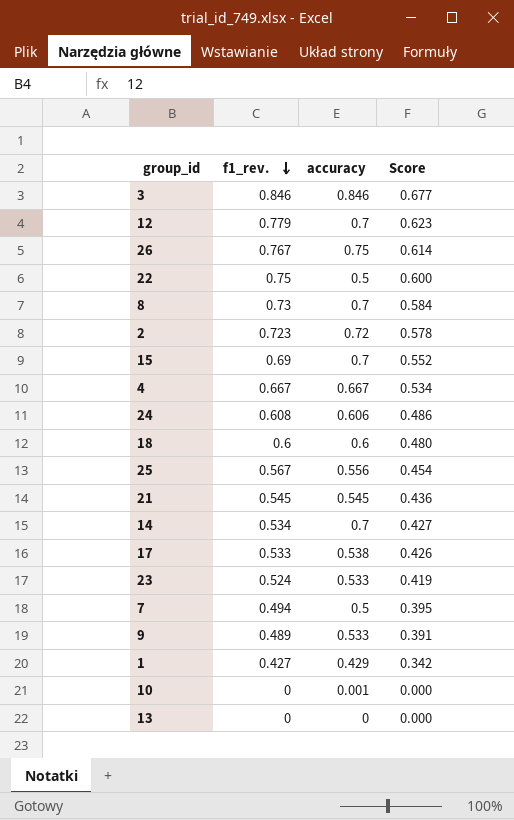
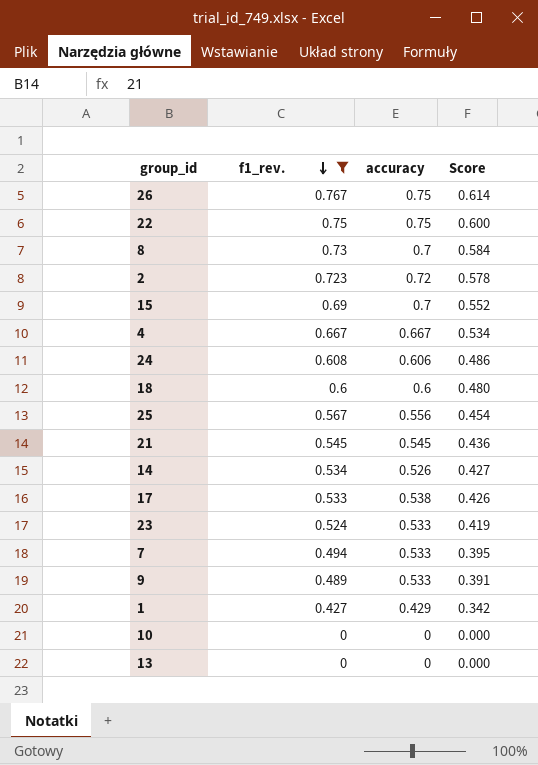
filter: none -> f1_rev. <= 0.767
22 | accuracy: 0.5 -> 0.75
14 | accuracy: 0.7 -> 0.526
7 | accuracy: 0.5 -> 0.533
10 | accuracy: 0.001 -> 0

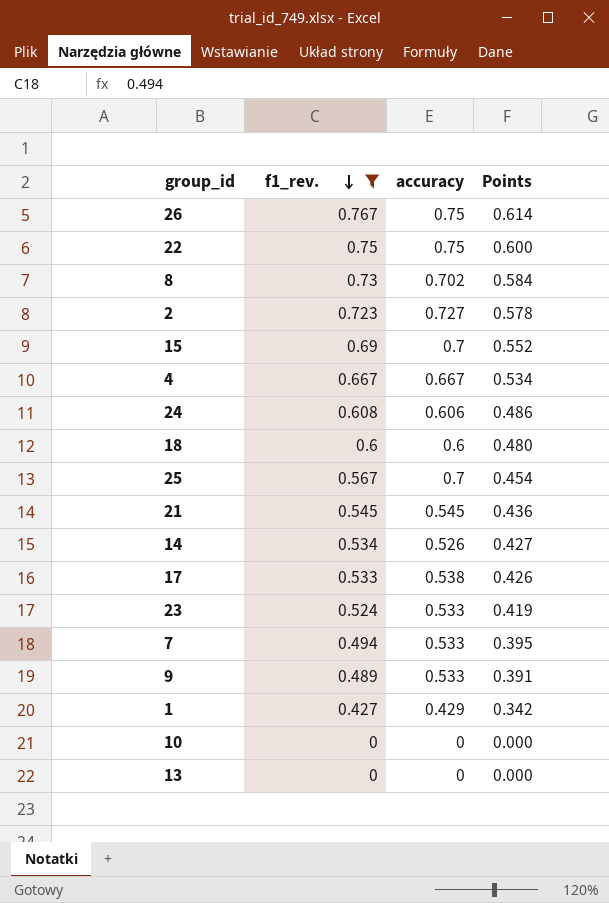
column name: Score -> Points
8 | accuracy: 0.7 -> 0.702
2 | accuracy: 0.72 -> 0.727
25 | accuracy: 0.556 -> 0.7

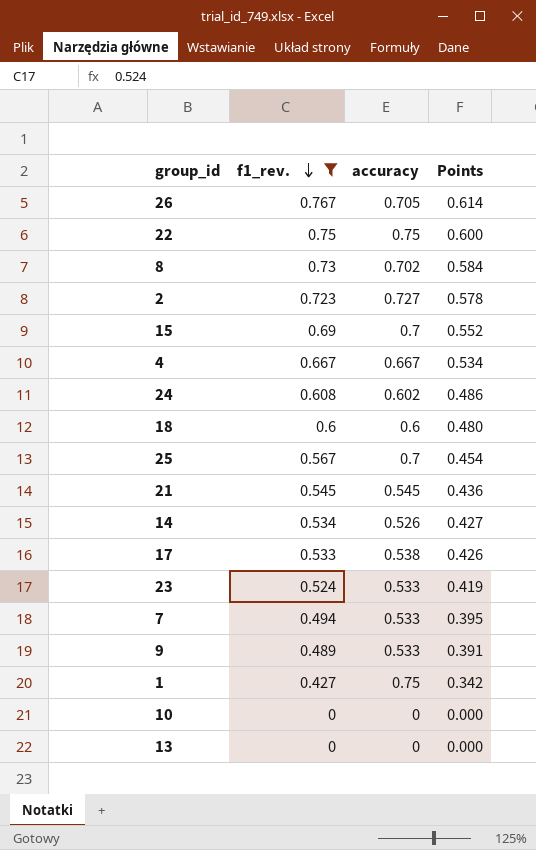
26 | accuracy: 0.75 -> 0.705
24 | accuracy: 0.606 -> 0.602
1 | accuracy: 0.429 -> 0.75

